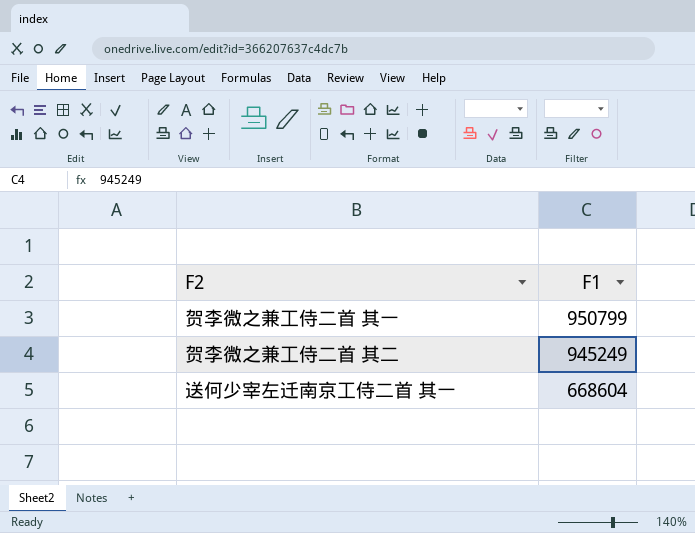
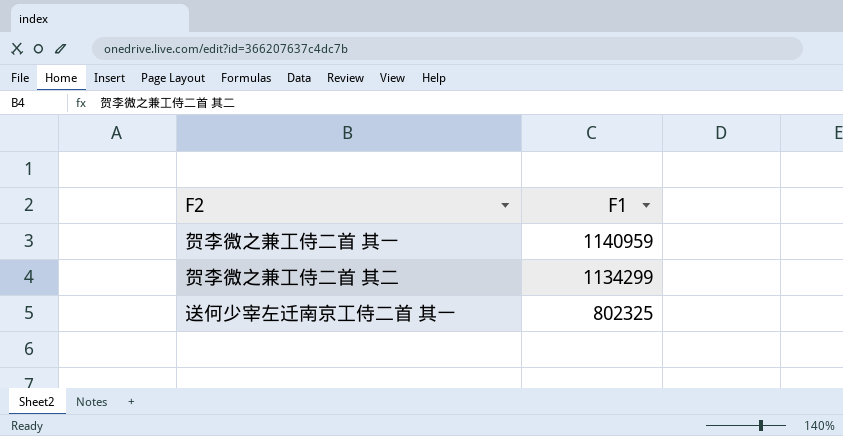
贺李微之兼工侍二首 其一 | F1: 950799 -> 1140959
贺李微之兼工侍二首 其二 | F1: 945249 -> 1134299
送何少宰左迁南京工侍二首 其一 | F1: 668604 -> 802325

